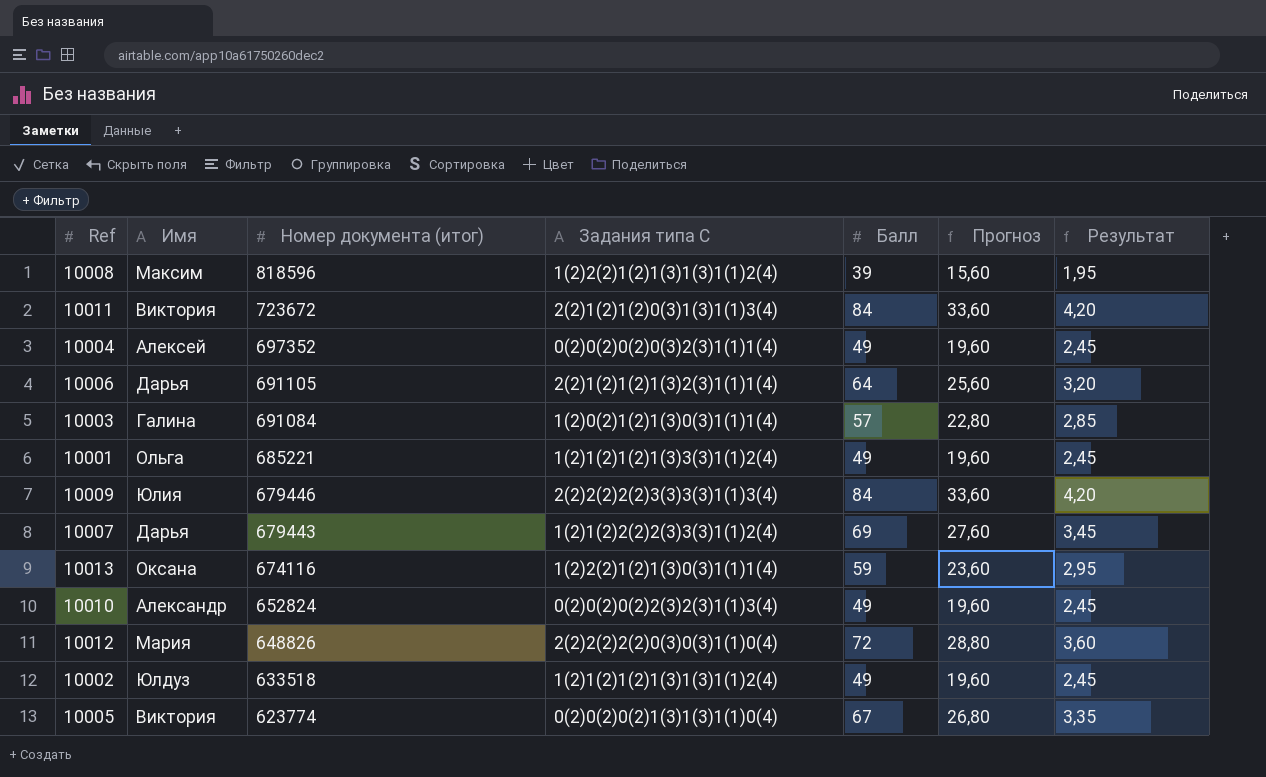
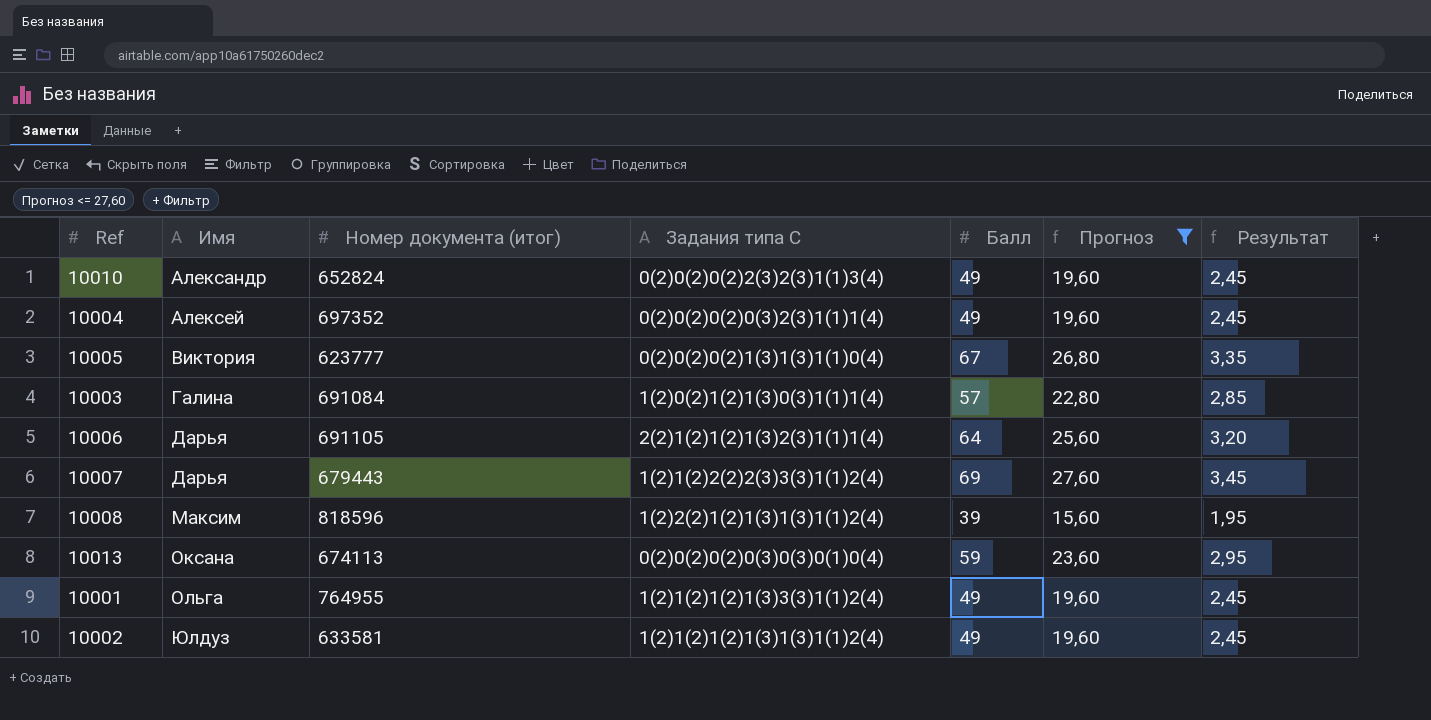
filter: none -> Прогноз <= 27,60
row order: Номер документа (итог) descending -> Имя ascending
10005 | Номер документа (итог): 623774 -> 623777
10013 | Номер документа (итог): 674116 -> 674113
10013 | Задания типа C: 1(2)2(2)1(2)1(3)0(3)1(1)1(4) -> 0(2)0(2)0(2)0(3)0(3)0(1)0(4)
10001 | Номер документа (итог): 685221 -> 764955
10002 | Номер документа (итог): 633518 -> 633581

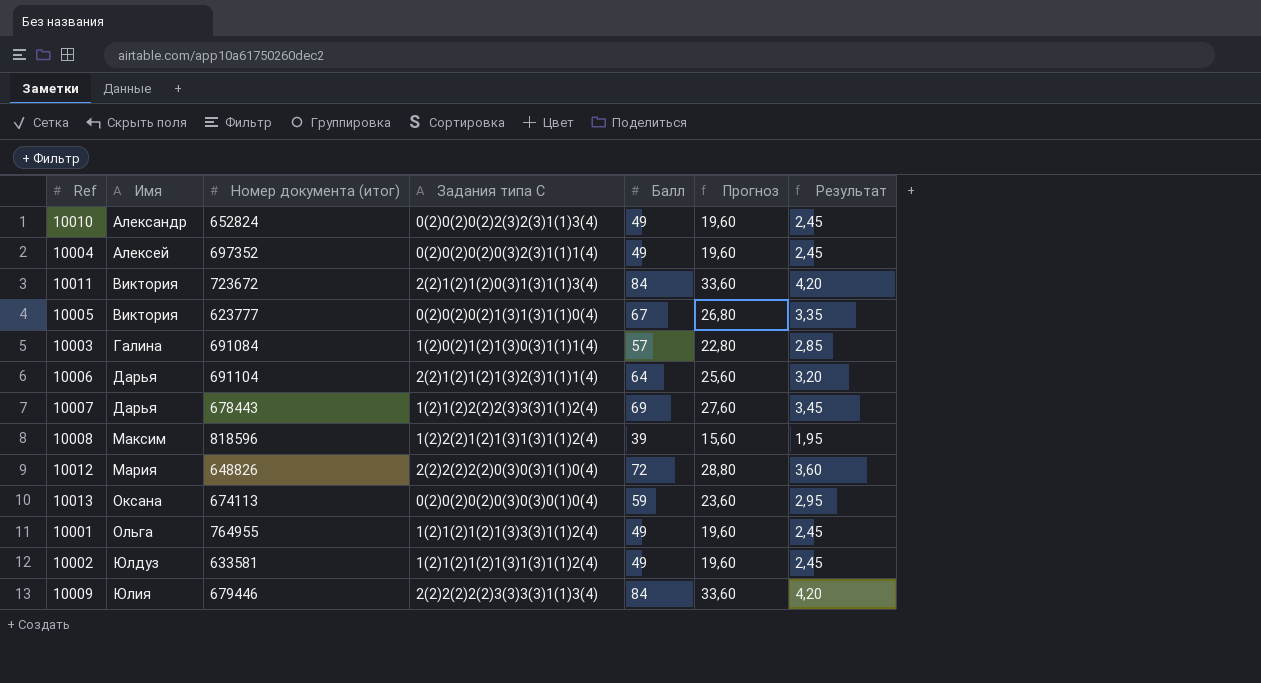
filter: Прогноз <= 27,60 -> none
10006 | Номер документа (итог): 691105 -> 691104
10007 | Номер документа (итог): 679443 -> 678443

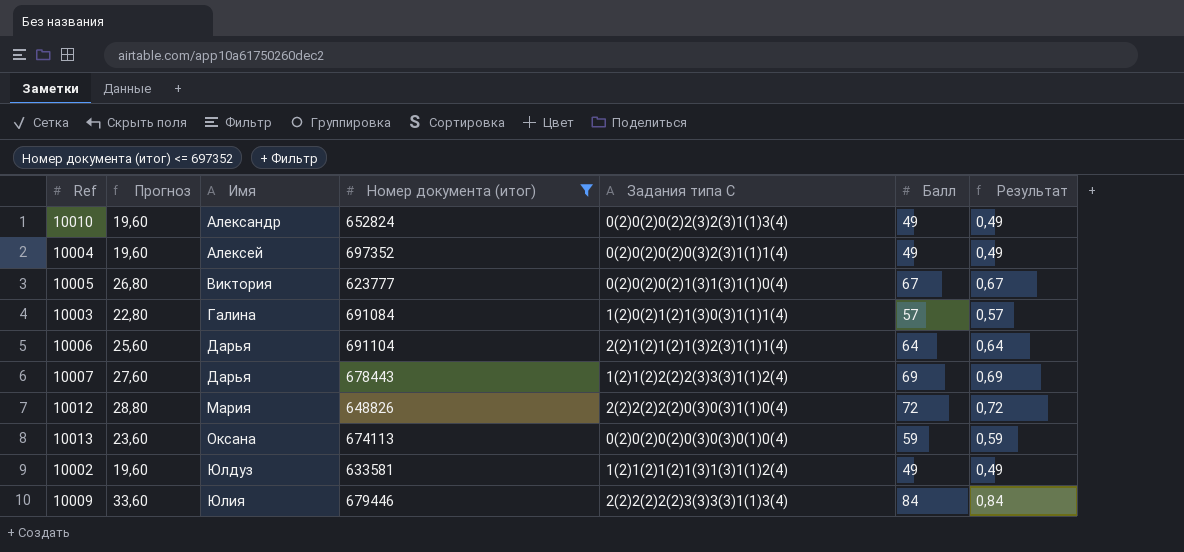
filter: none -> Номер документа (итог) <= 697352
column Прогноз | position: 6 -> 2
column Результат | formula: [Балл] * 0,05 -> [Балл] * 0,01

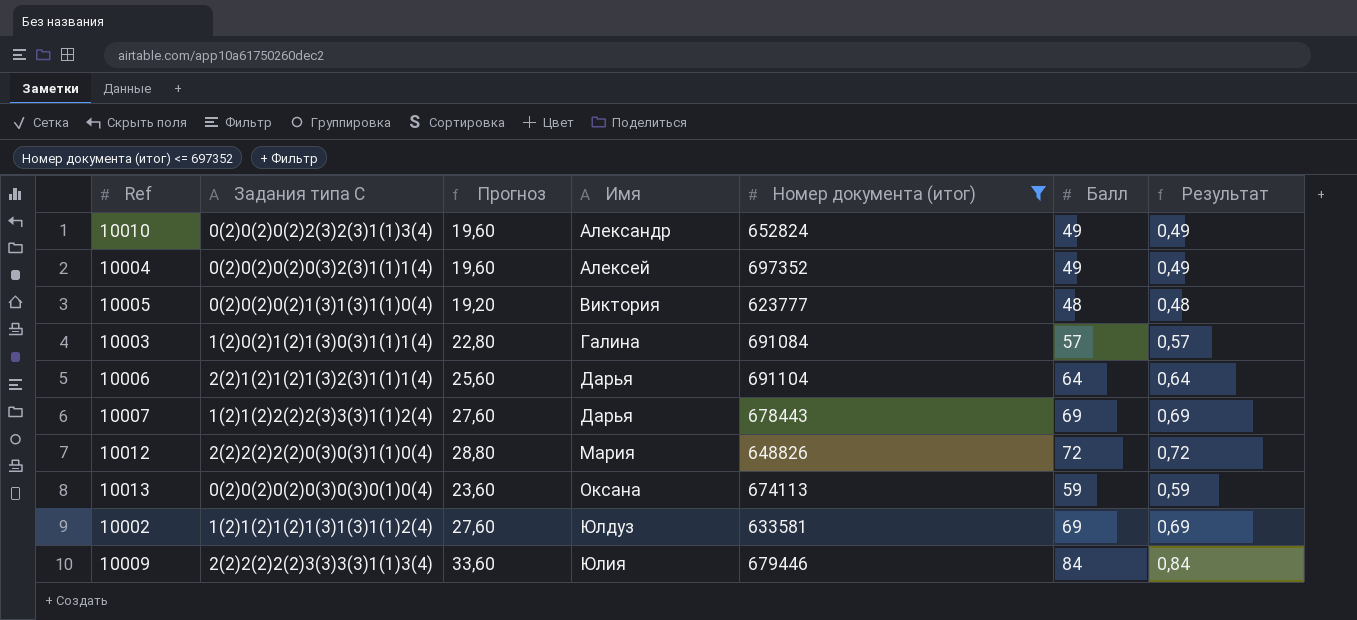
column Задания типа C | position: 5 -> 2
10005 | Прогноз: 26,80 -> 19,20
10005 | Балл: 67 -> 48
10005 | Результат: 0,67 -> 0,48
10002 | Прогноз: 19,60 -> 27,60
10002 | Балл: 49 -> 69
10002 | Результат: 0,49 -> 0,69

